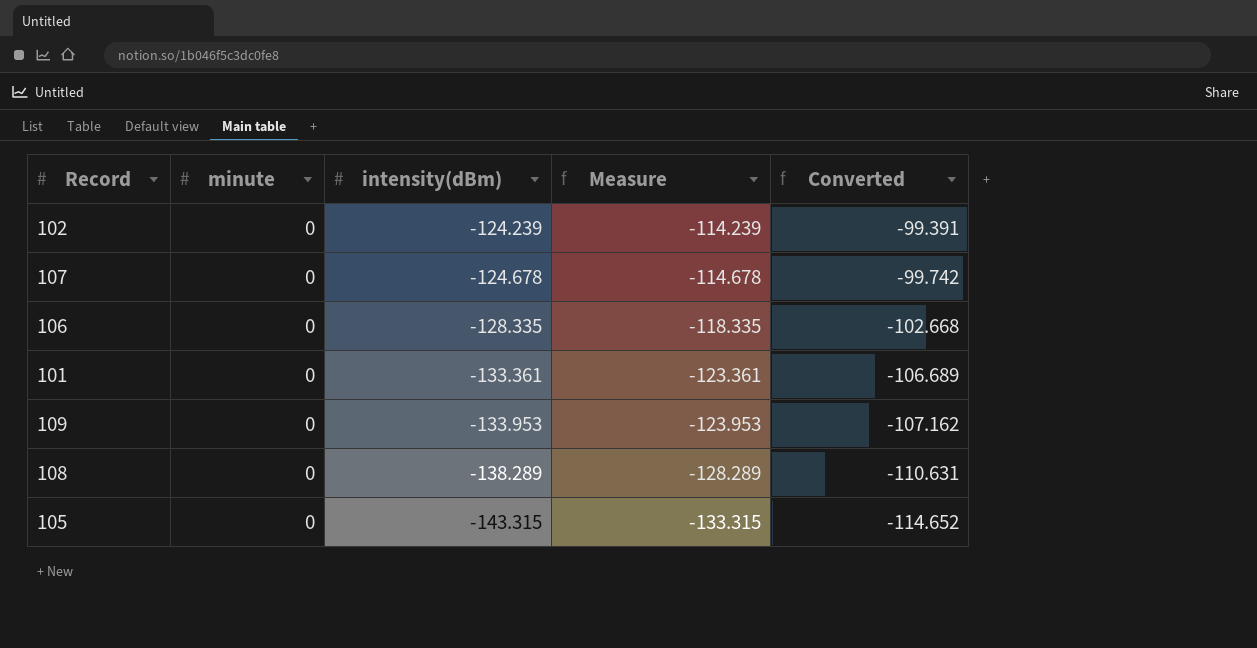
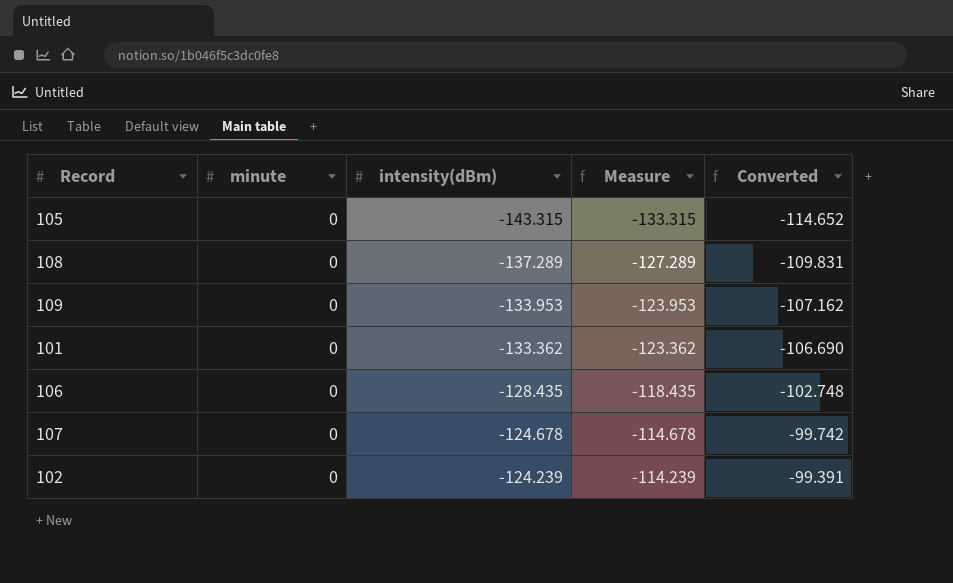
row order: intensity(dBm) descending -> intensity(dBm) ascending
108 | intensity(dBm): -138.289 -> -137.289
108 | Measure: -128.289 -> -127.289
108 | Converted: -110.631 -> -109.831
101 | intensity(dBm): -133.361 -> -133.362
101 | Measure: -123.361 -> -123.362
101 | Converted: -106.689 -> -106.690
106 | intensity(dBm): -128.335 -> -128.435
106 | Measure: -118.335 -> -118.435
106 | Converted: -102.668 -> -102.748

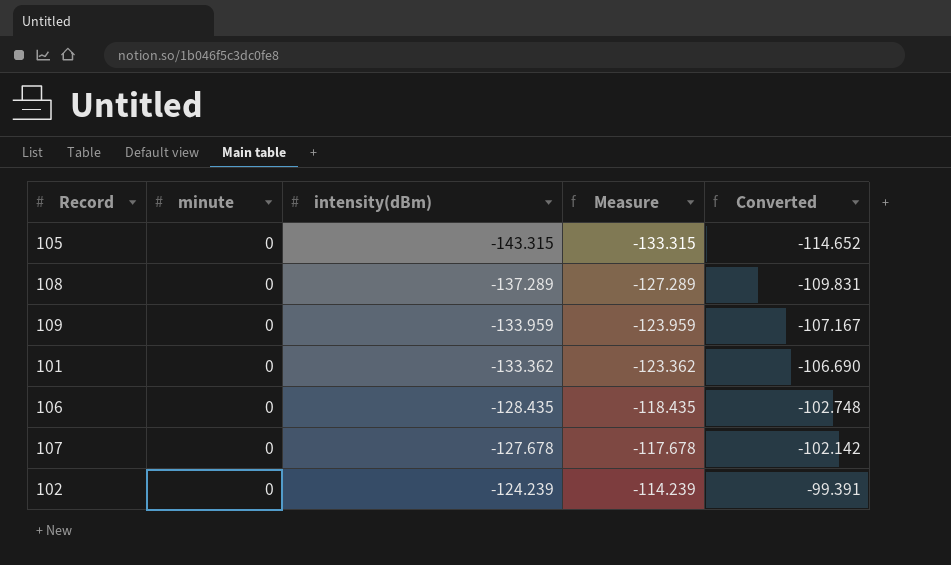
109 | intensity(dBm): -133.953 -> -133.959
109 | Measure: -123.953 -> -123.959
109 | Converted: -107.162 -> -107.167
107 | intensity(dBm): -124.678 -> -127.678
107 | Measure: -114.678 -> -117.678
107 | Converted: -99.742 -> -102.142

